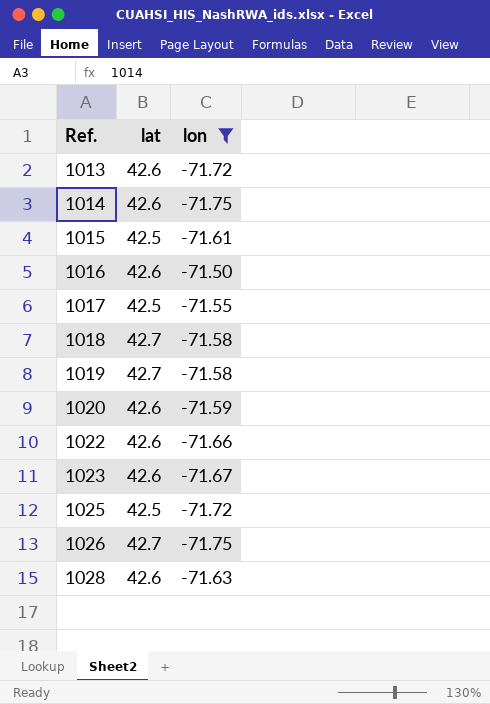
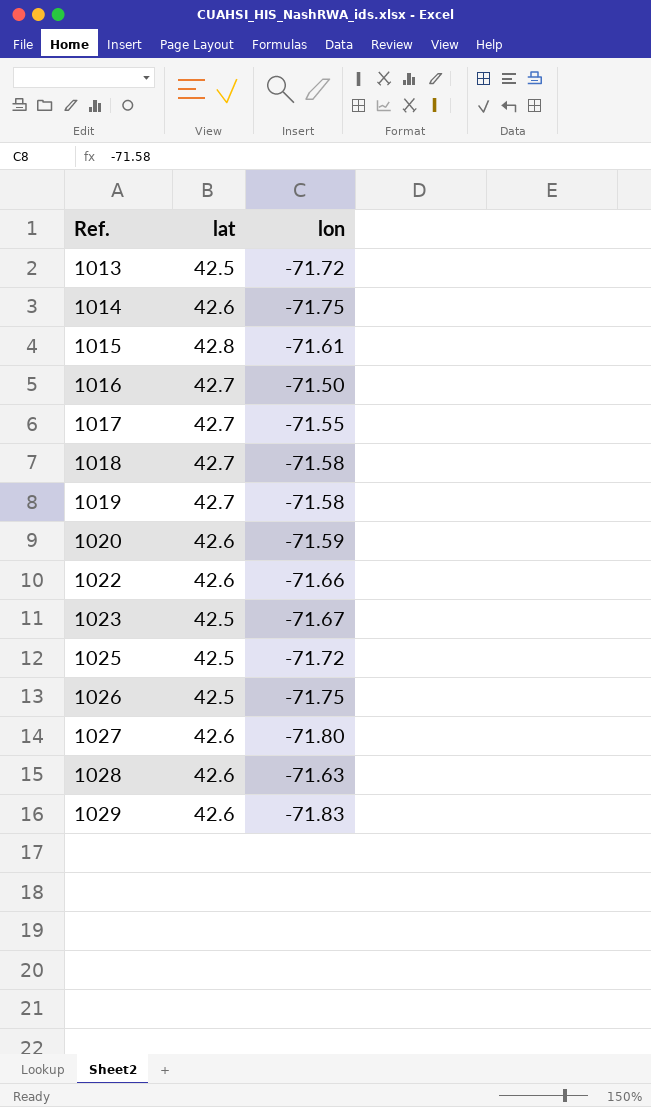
filter: lon >= -71.75 -> none
1013 | lat: 42.6 -> 42.5
1015 | lat: 42.5 -> 42.8
1016 | lat: 42.6 -> 42.7
1017 | lat: 42.5 -> 42.7
1023 | lat: 42.6 -> 42.5
1026 | lat: 42.7 -> 42.5

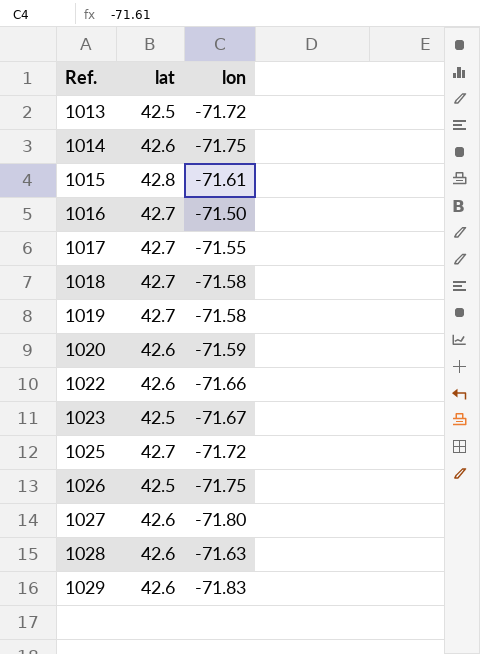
1025 | lat: 42.5 -> 42.7

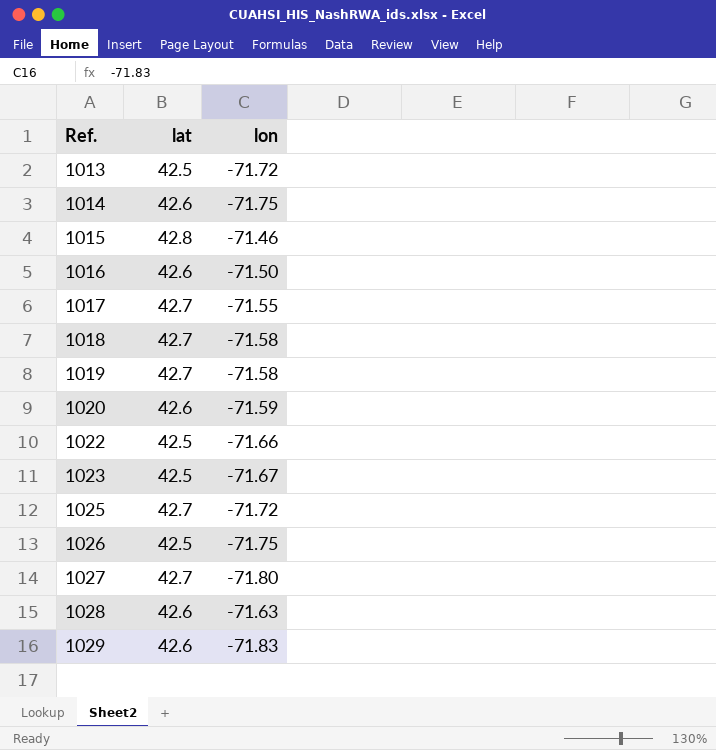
1015 | lon: -71.61 -> -71.46
1016 | lat: 42.7 -> 42.6
1022 | lat: 42.6 -> 42.5
1027 | lat: 42.6 -> 42.7

